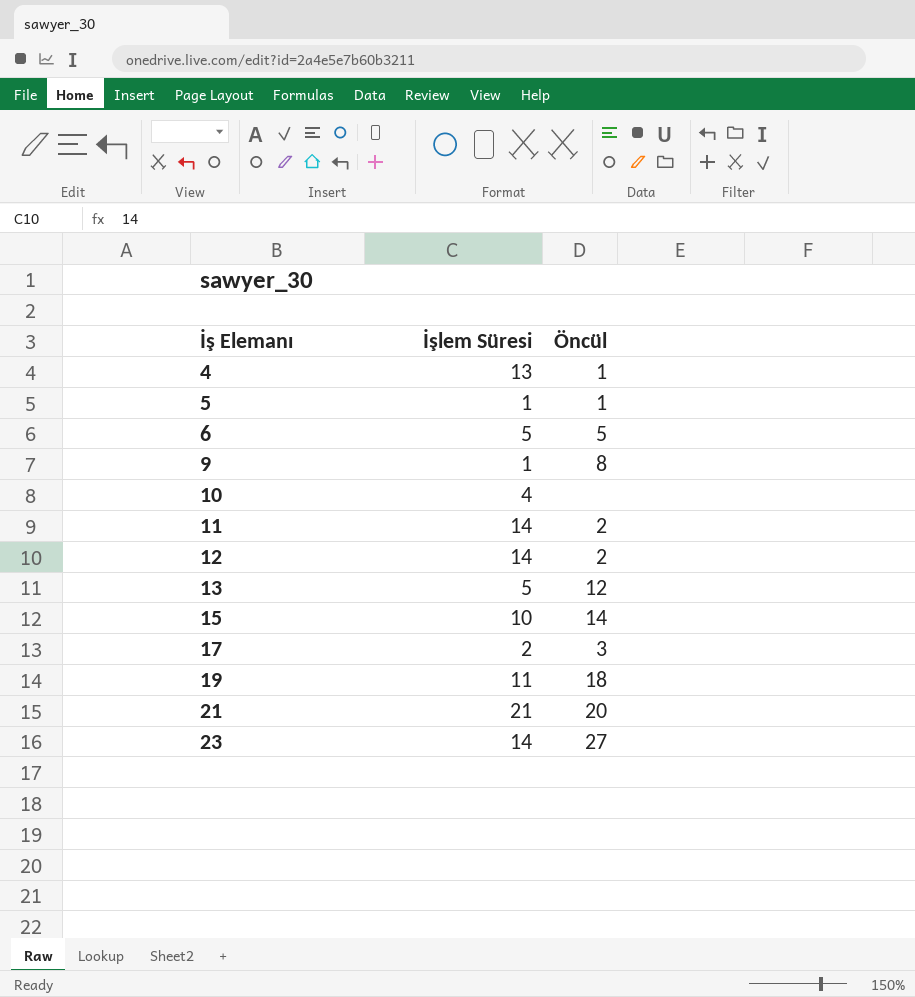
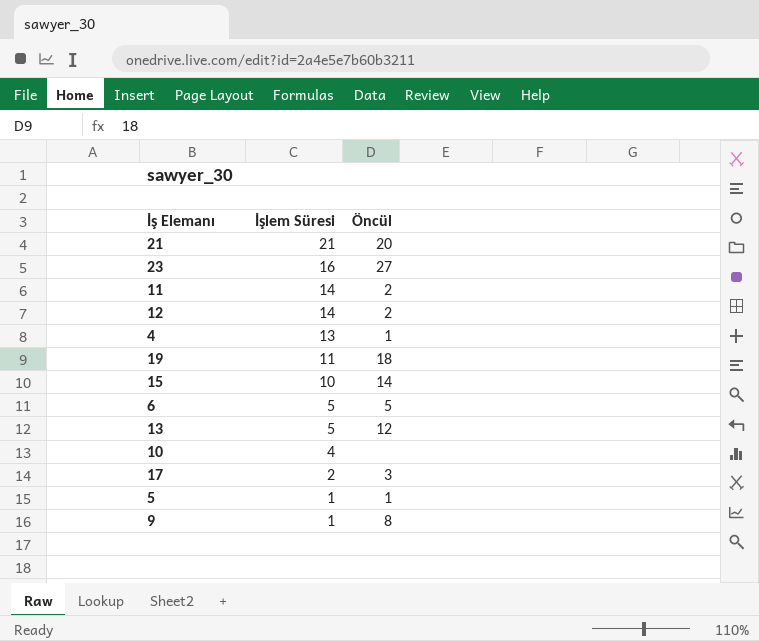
row order: İş Elemanı ascending -> İşlem Süresi descending
23 | İşlem Süresi: 14 -> 16

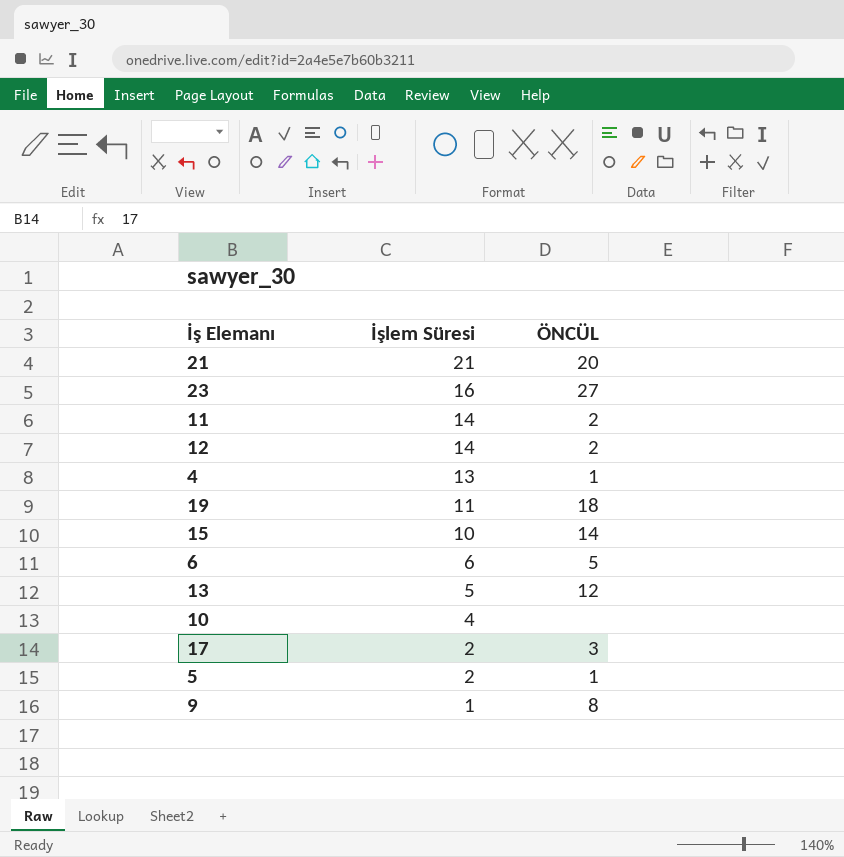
column name: Öncül -> ÖNCÜL
6 | İşlem Süresi: 5 -> 6
5 | İşlem Süresi: 1 -> 2

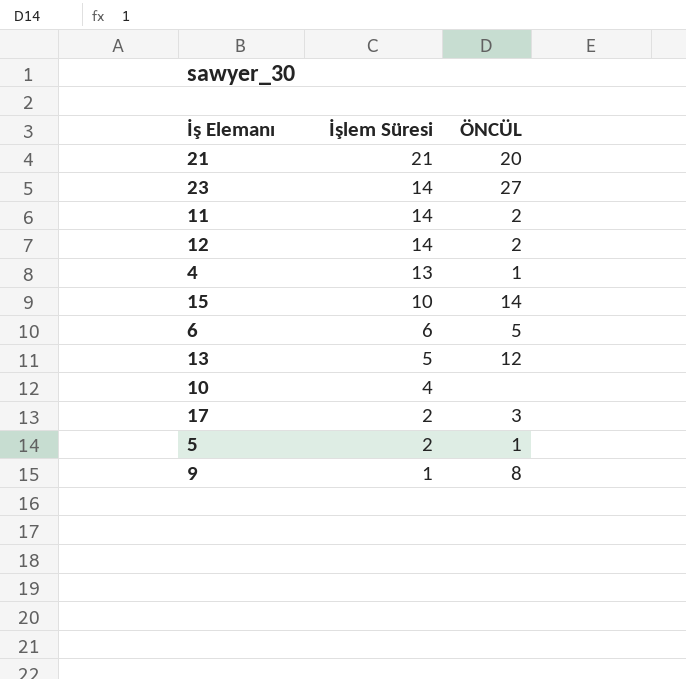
row 19: 11 | 18 -> none
23 | İşlem Süresi: 16 -> 14

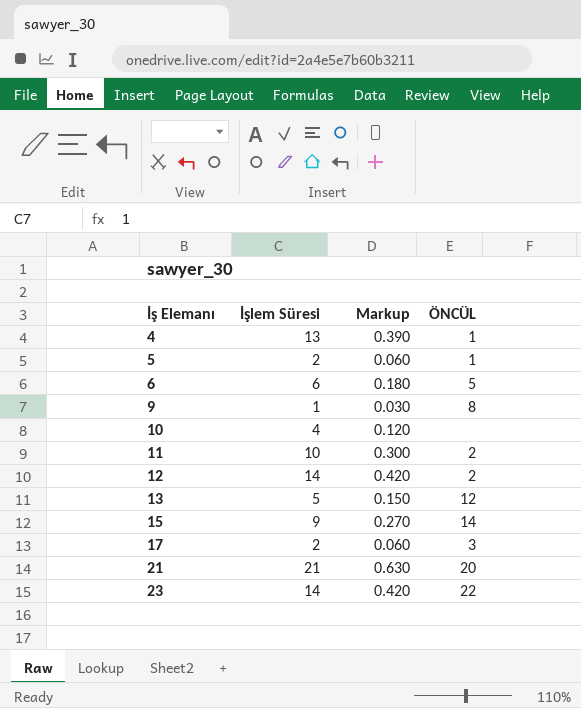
row order: İşlem Süresi descending -> İş Elemanı ascending
column Markup | formula: none -> [İşlem Süresi] * 0.03
11 | İşlem Süresi: 14 -> 10
15 | İşlem Süresi: 10 -> 9
23 | ÖNCÜL: 27 -> 22

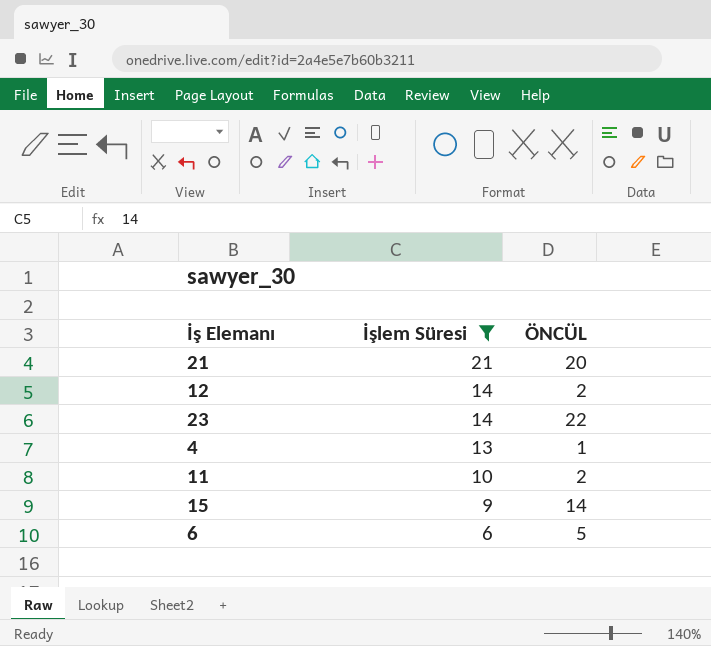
filter: none -> İşlem Süresi >= 6
row order: İş Elemanı ascending -> İşlem Süresi descending
column Markup | formula: [İşlem Süresi] * 0.03 -> none

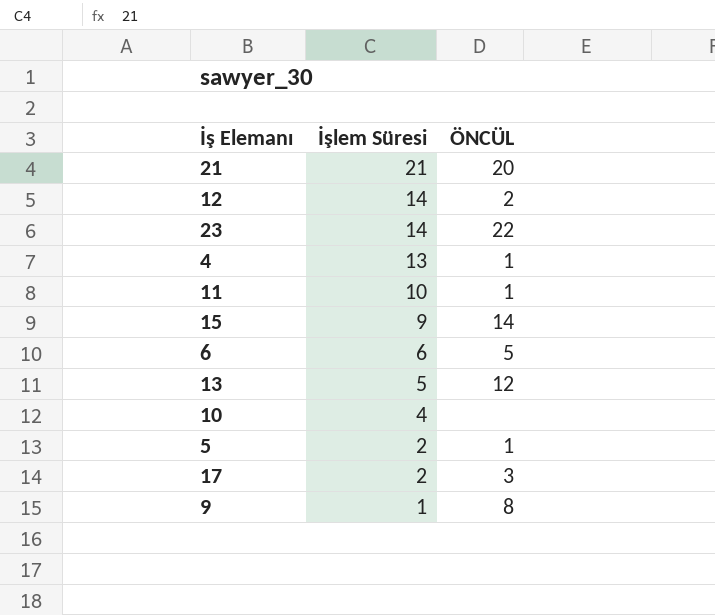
filter: İşlem Süresi >= 6 -> none
11 | ÖNCÜL: 2 -> 1

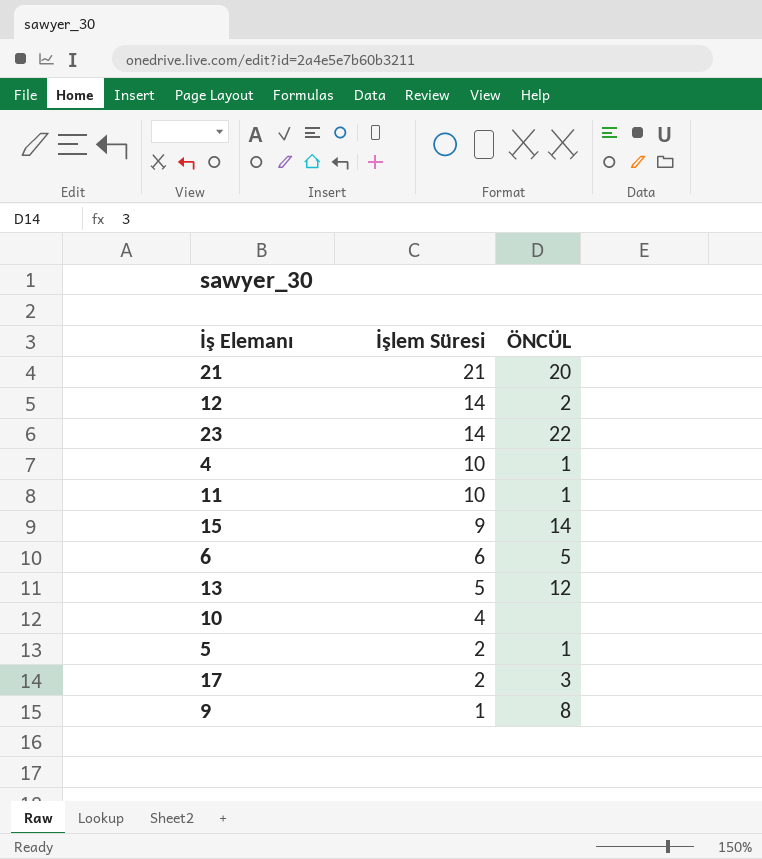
4 | İşlem Süresi: 13 -> 10

